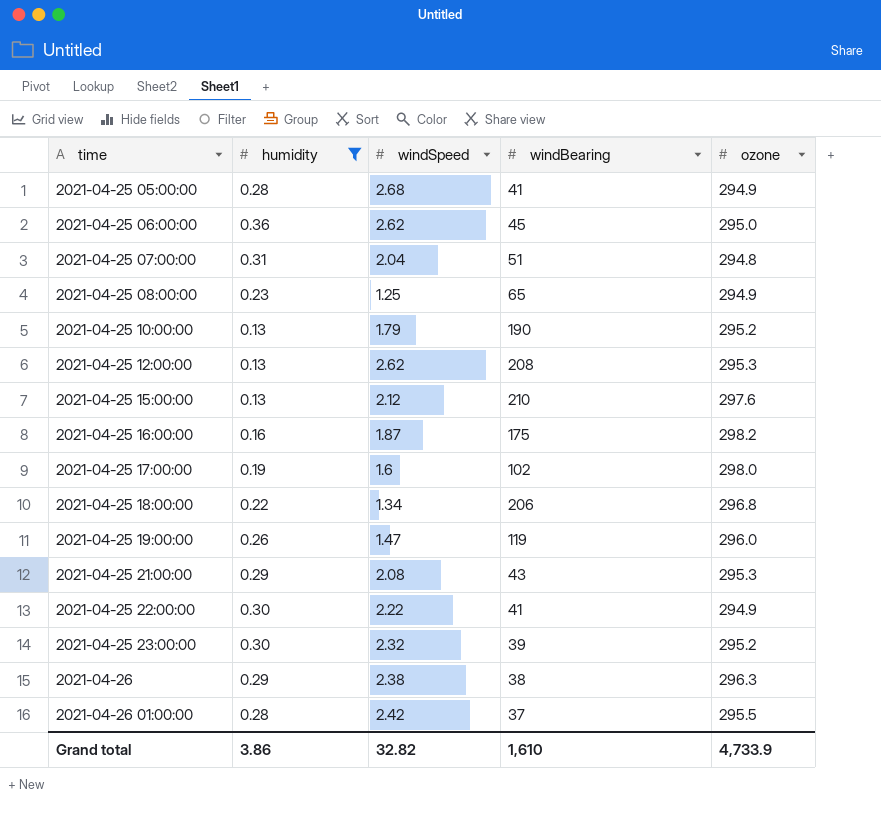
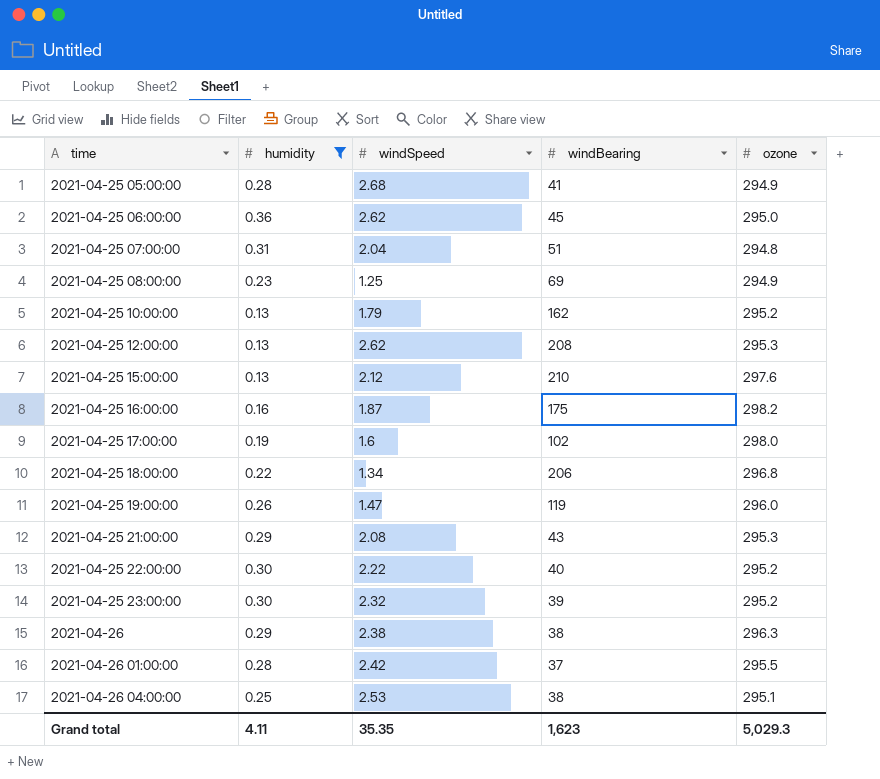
2021-04-25 08:00:00 | windBearing: 65 -> 69
2021-04-25 10:00:00 | windBearing: 190 -> 162
2021-04-25 22:00:00 | windBearing: 41 -> 40
2021-04-25 22:00:00 | ozone: 294.9 -> 295.2
row 2021-04-26 04:00:00: none -> 0.25 | 2.53 | 38 | 295.1
Grand total | humidity: 3.86 -> 4.11
Grand total | windSpeed: 32.82 -> 35.35
Grand total | windBearing: 1,610 -> 1,623
Grand total | ozone: 4,733.9 -> 5,029.3

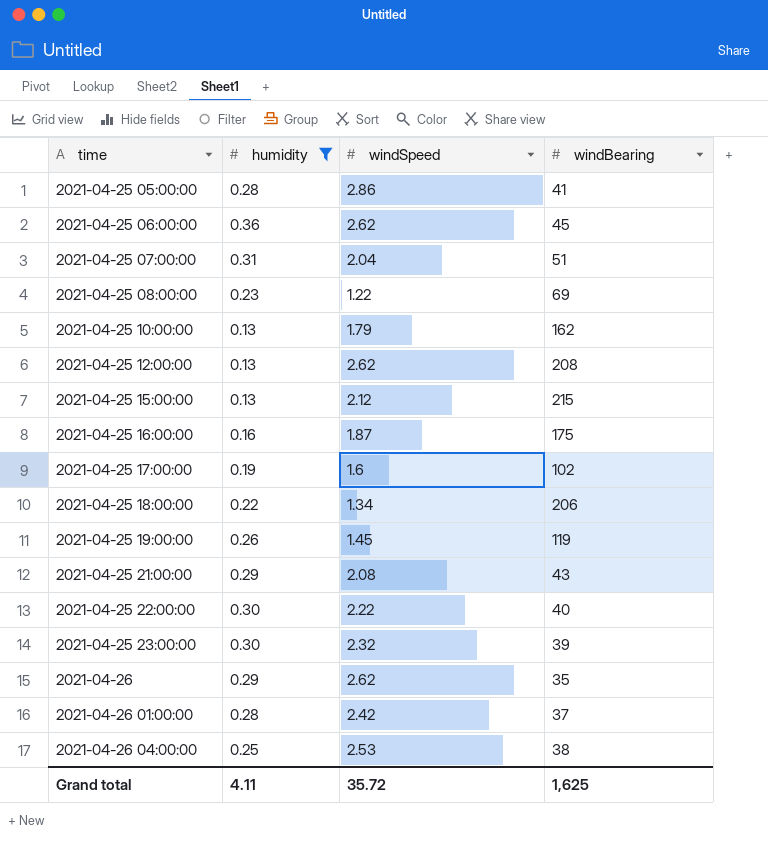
column ozone | position: 5 -> none
2021-04-25 05:00:00 | windSpeed: 2.68 -> 2.86
2021-04-25 08:00:00 | windSpeed: 1.25 -> 1.22
2021-04-25 15:00:00 | windBearing: 210 -> 215
2021-04-25 19:00:00 | windSpeed: 1.47 -> 1.45
2021-04-26 | windSpeed: 2.38 -> 2.62
2021-04-26 | windBearing: 38 -> 35
Grand total | windSpeed: 35.35 -> 35.72
Grand total | windBearing: 1,623 -> 1,625

